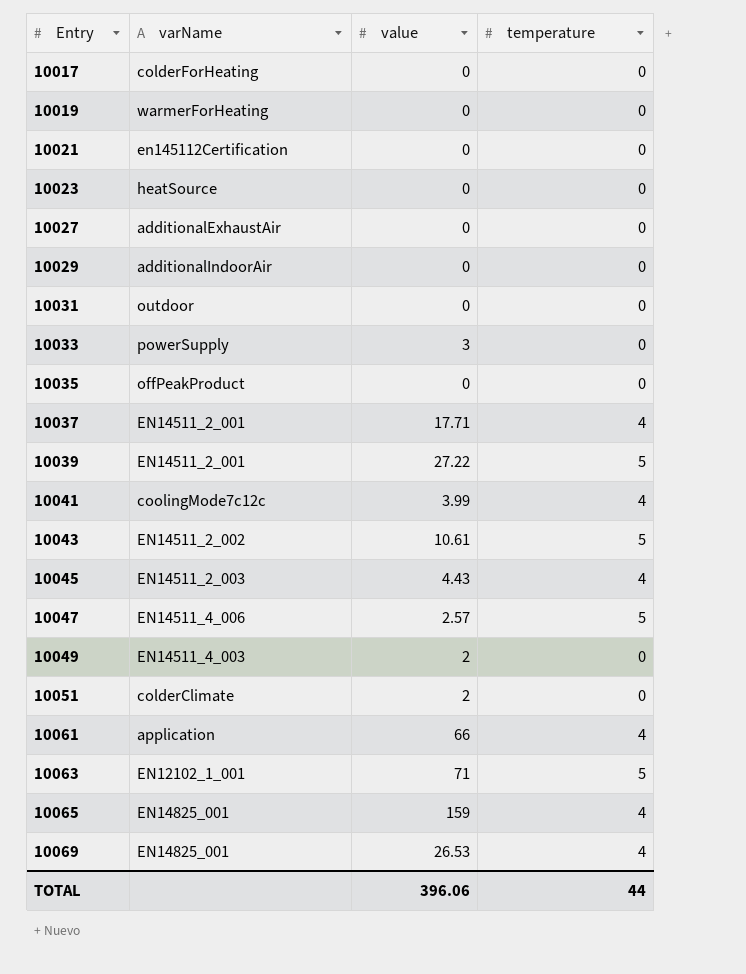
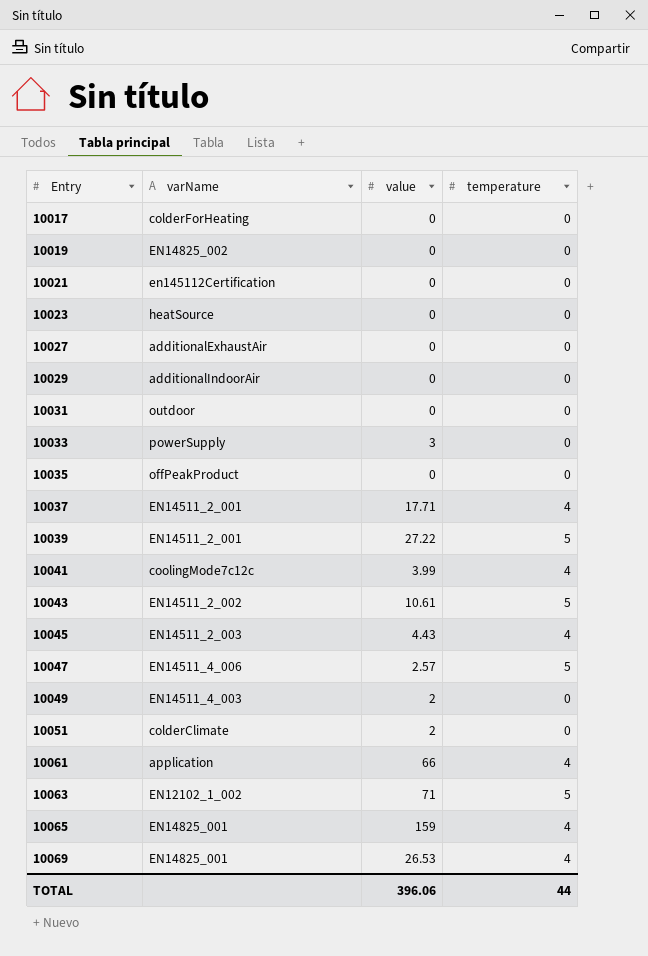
10019 | varName: warmerForHeating -> EN14825_002
10063 | varName: EN12102_1_001 -> EN12102_1_002

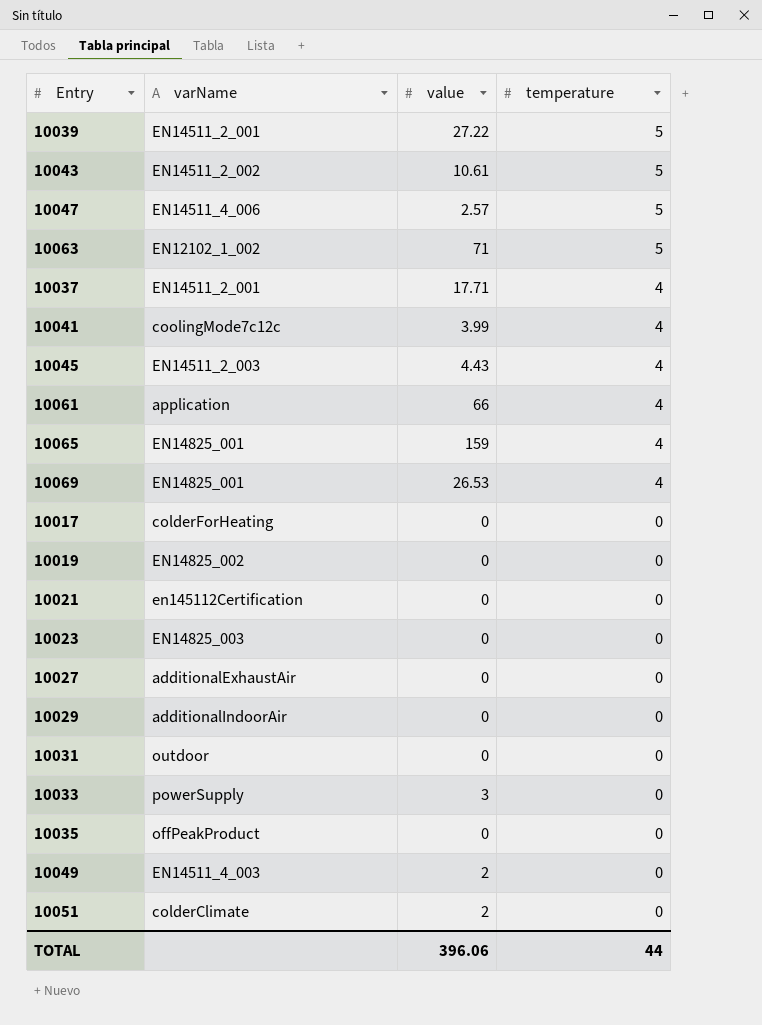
row order: Entry ascending -> temperature descending
10023 | varName: heatSource -> EN14825_003

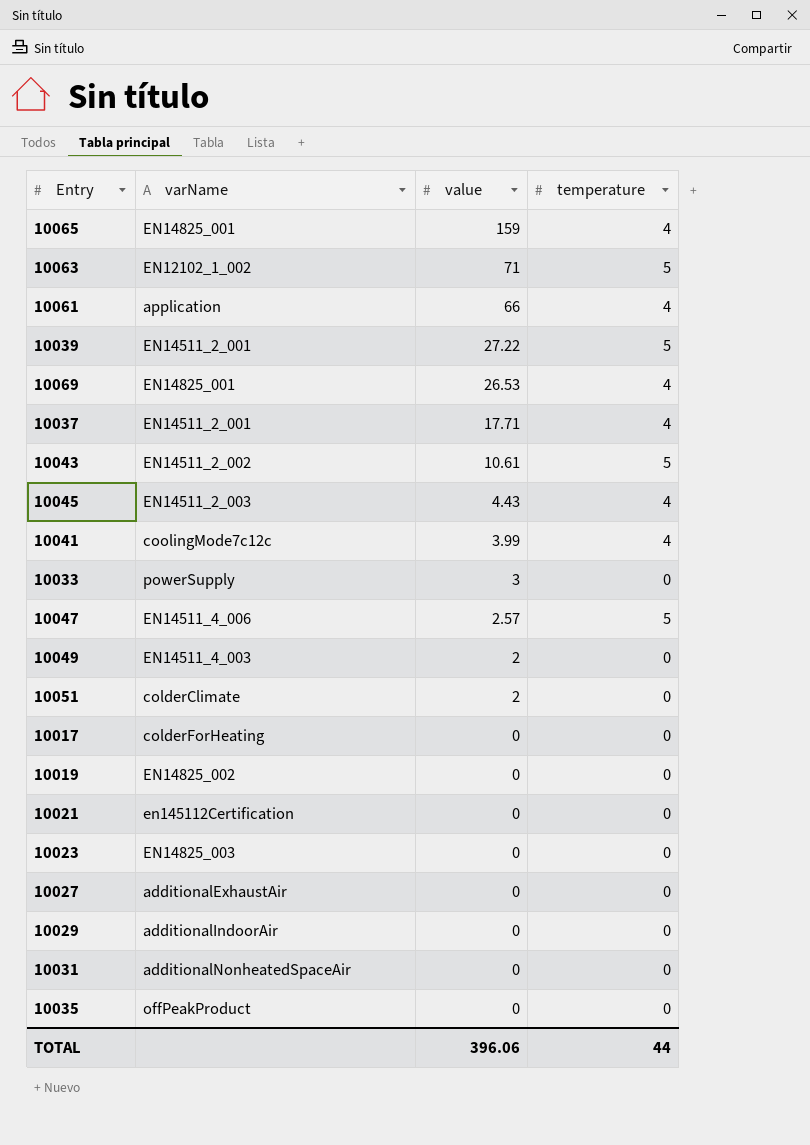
row order: temperature descending -> value descending
10031 | varName: outdoor -> additionalNonheatedSpaceAir

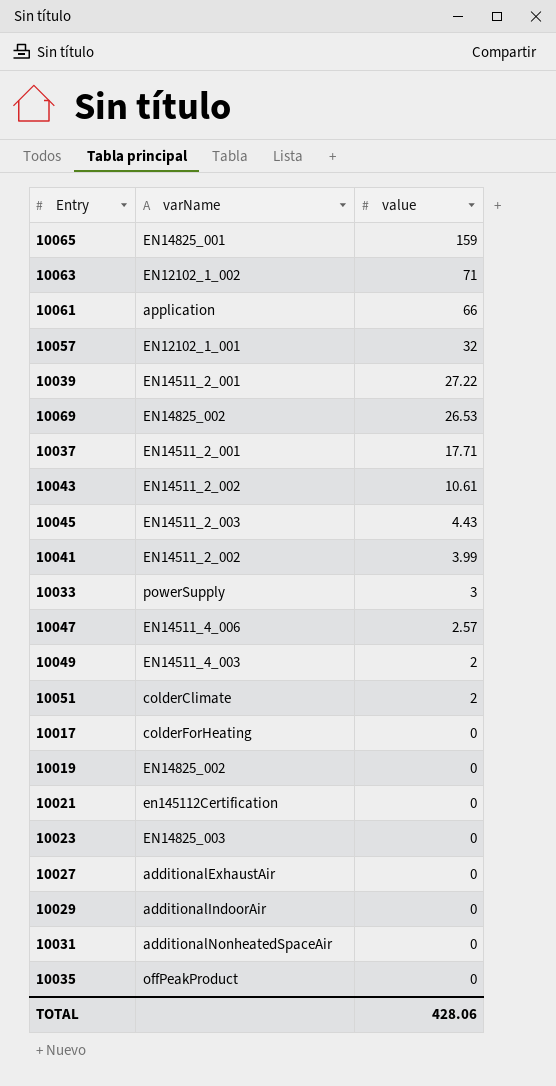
column temperature | position: 4 -> none
row 10057: none -> EN12102_1_001 | 32
10069 | varName: EN14825_001 -> EN14825_002
10041 | varName: coolingMode7c12c -> EN14511_2_002
TOTAL | value: 396.06 -> 428.06

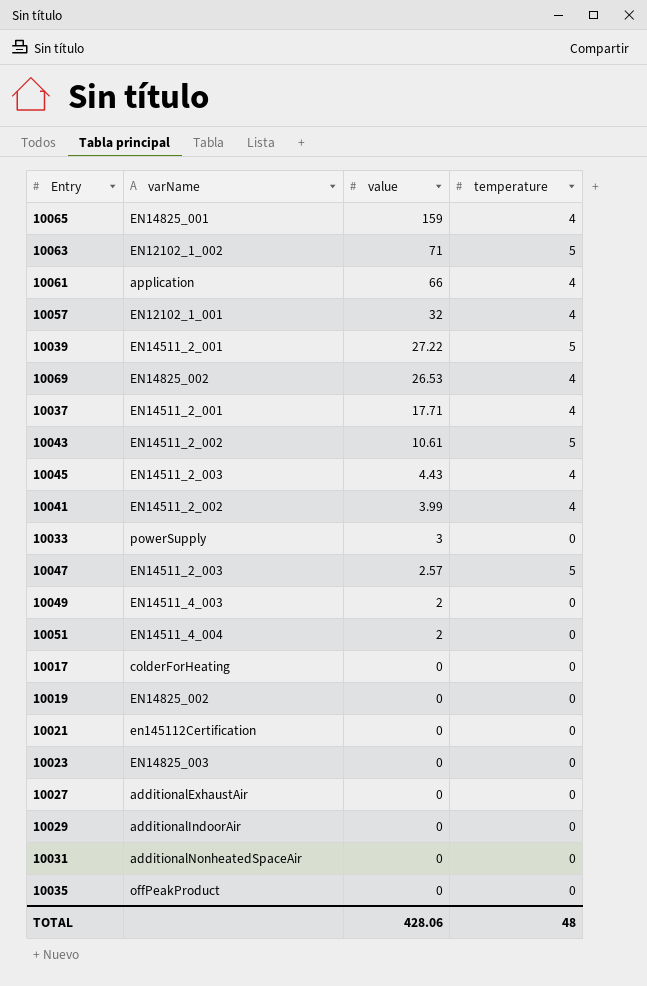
column temperature | position: none -> 4
10047 | varName: EN14511_4_006 -> EN14511_2_003
10051 | varName: colderClimate -> EN14511_4_004

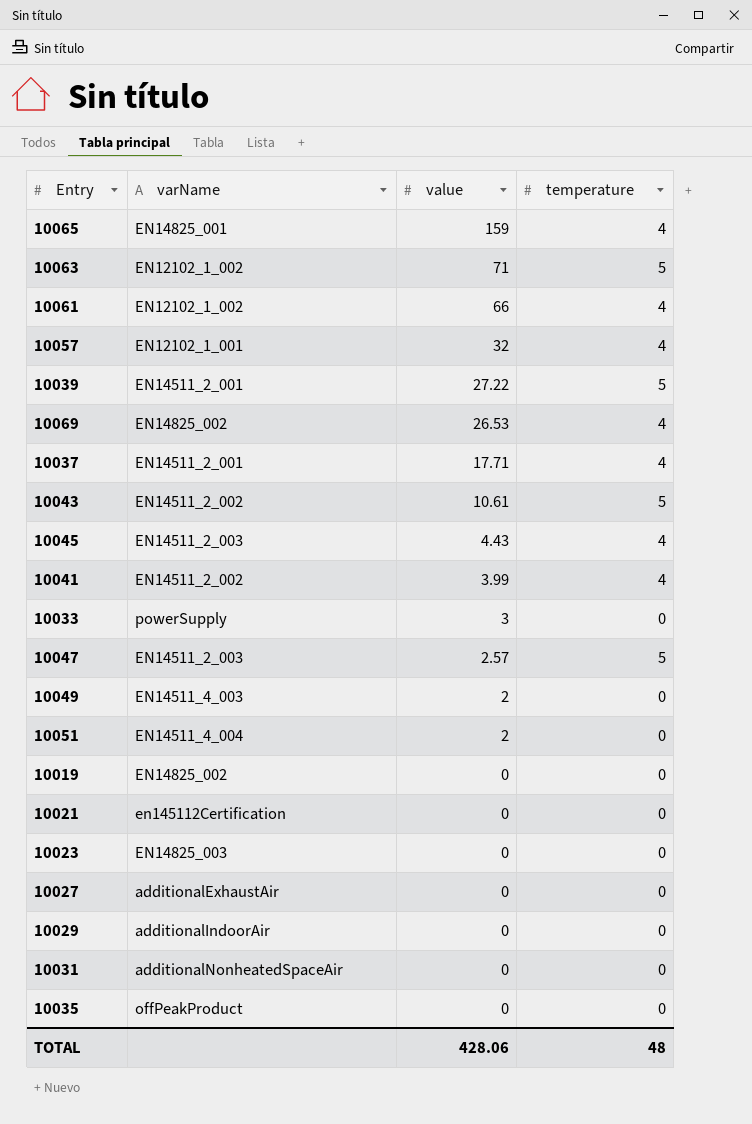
row 10017: colderForHeating | 0 | 0 -> none
10061 | varName: application -> EN12102_1_002

